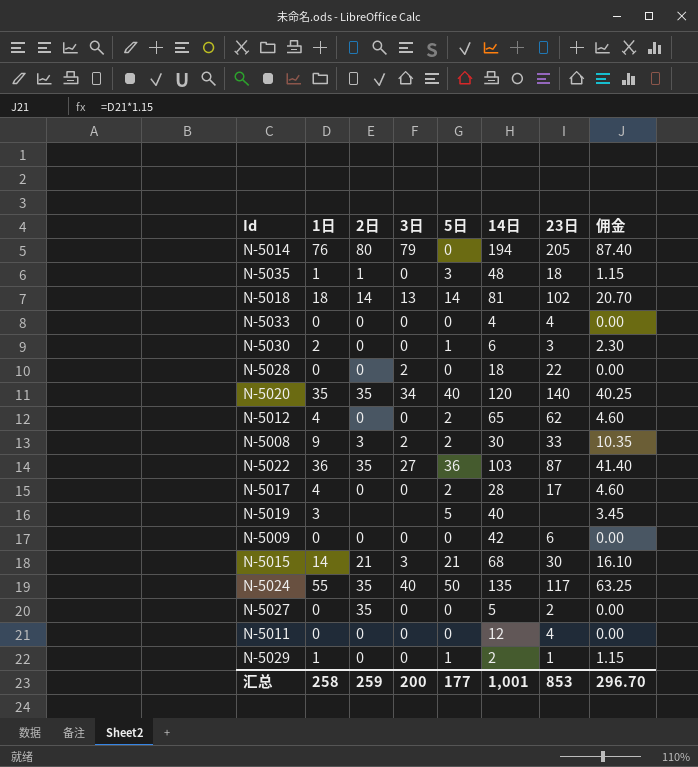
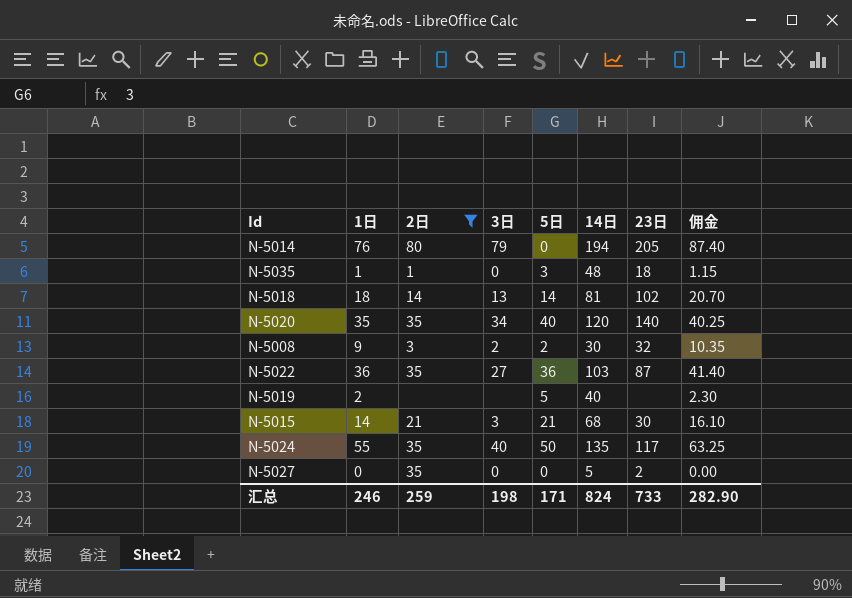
filter: none -> 2日 != 0
N-5008 | 23日: 33 -> 32
N-5019 | 1日: 3 -> 2
N-5019 | 佣金: 3.45 -> 2.30
汇总 | 1日: 258 -> 246
汇总 | 3日: 200 -> 198
汇总 | 5日: 177 -> 171
汇总 | 14日: 1,001 -> 824
汇总 | 23日: 853 -> 733
汇总 | 佣金: 296.70 -> 282.90

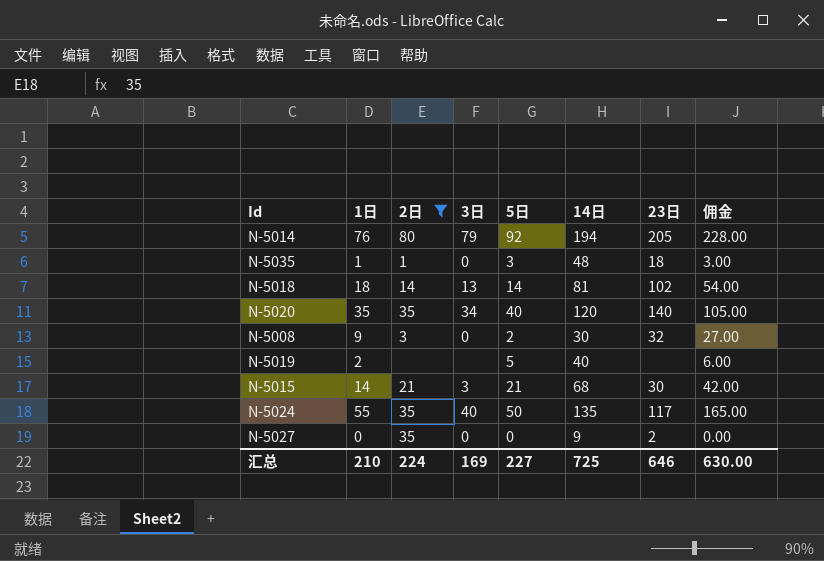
column 佣金 | formula: [1日] * 1.15 -> [1日] * 3
row N-5022: 36 | 35 | 27 | 36 | 103 | 87 | 41.40 -> none
N-5014 | 5日: 0 -> 92
N-5008 | 3日: 2 -> 0
N-5027 | 14日: 5 -> 9
汇总 | 1日: 246 -> 210
汇总 | 2日: 259 -> 224
汇总 | 3日: 198 -> 169
汇总 | 5日: 171 -> 227
汇总 | 14日: 824 -> 725
汇总 | 23日: 733 -> 646
汇总 | 佣金: 282.90 -> 630.00

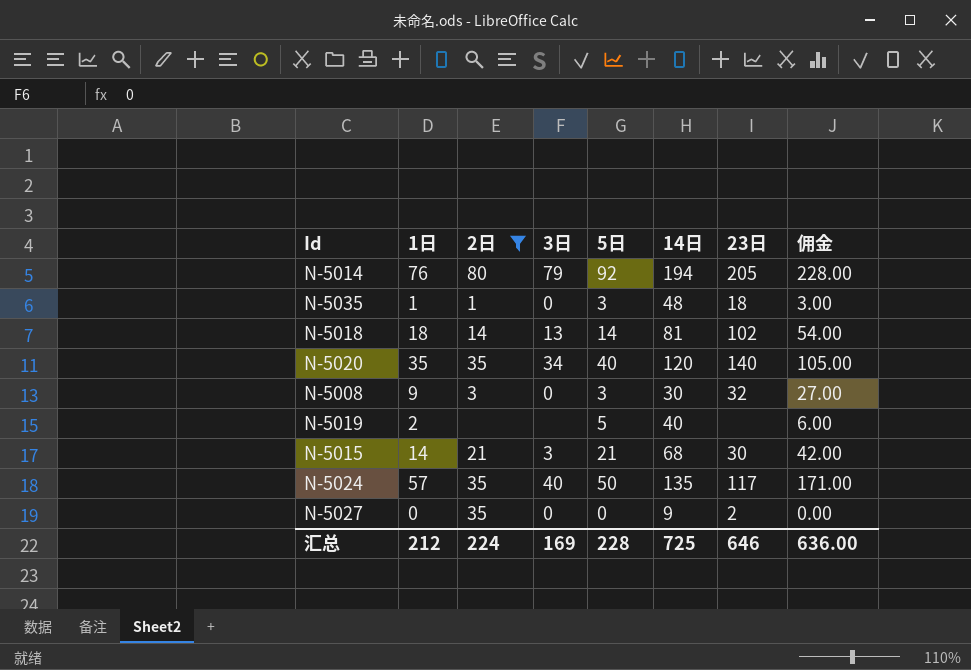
N-5008 | 5日: 2 -> 3
N-5024 | 1日: 55 -> 57
N-5024 | 佣金: 165.00 -> 171.00
汇总 | 1日: 210 -> 212
汇总 | 5日: 227 -> 228
汇总 | 佣金: 630.00 -> 636.00

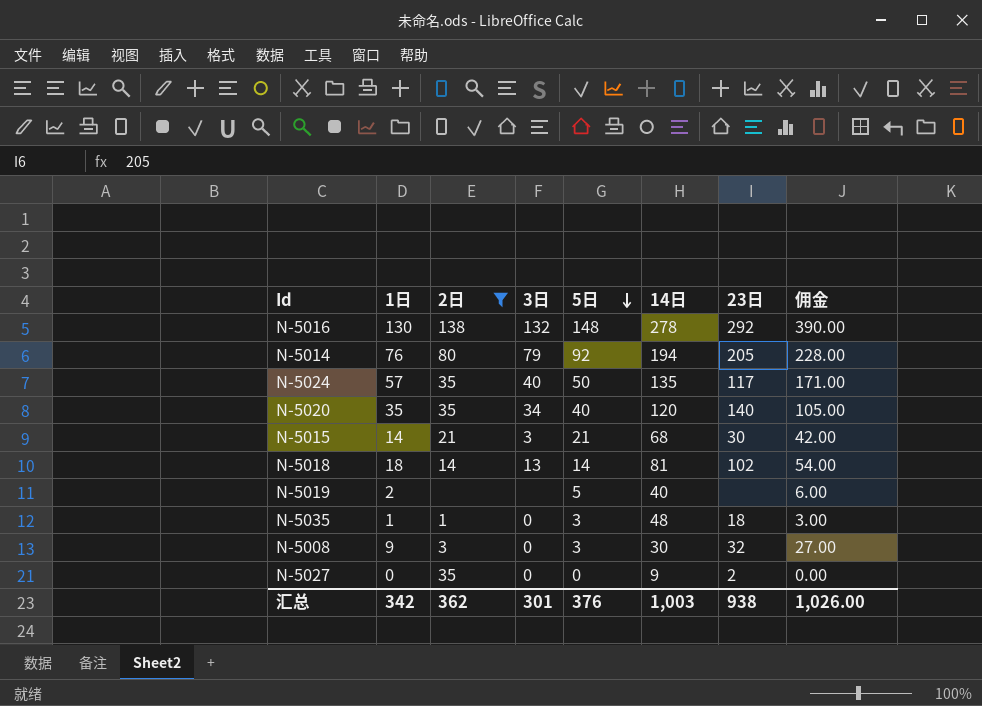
row order: none -> 5日 descending
row N-5016: none -> 130 | 138 | 132 | 148 | 278 | 292 | 390.00
汇总 | 1日: 212 -> 342
汇总 | 2日: 224 -> 362
汇总 | 3日: 169 -> 301
汇总 | 5日: 228 -> 376
汇总 | 14日: 725 -> 1,003
汇总 | 23日: 646 -> 938
汇总 | 佣金: 636.00 -> 1,026.00

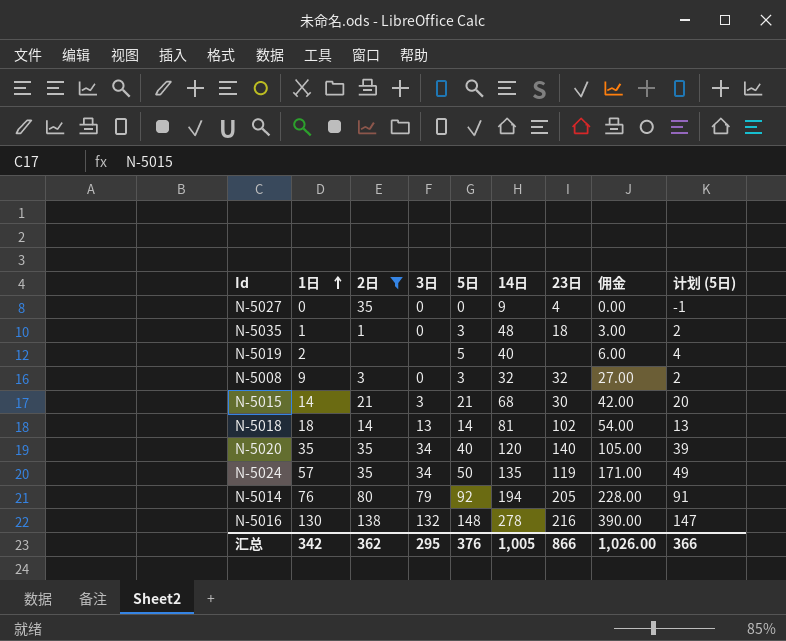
row order: 5日 descending -> 1日 ascending
column 计划 (5日) | formula: none -> [5日] - 1
N-5027 | 23日: 2 -> 4
N-5008 | 14日: 30 -> 32
N-5024 | 3日: 40 -> 34
N-5024 | 23日: 117 -> 119
N-5016 | 23日: 292 -> 216
汇总 | 3日: 301 -> 295
汇总 | 14日: 1,003 -> 1,005
汇总 | 23日: 938 -> 866

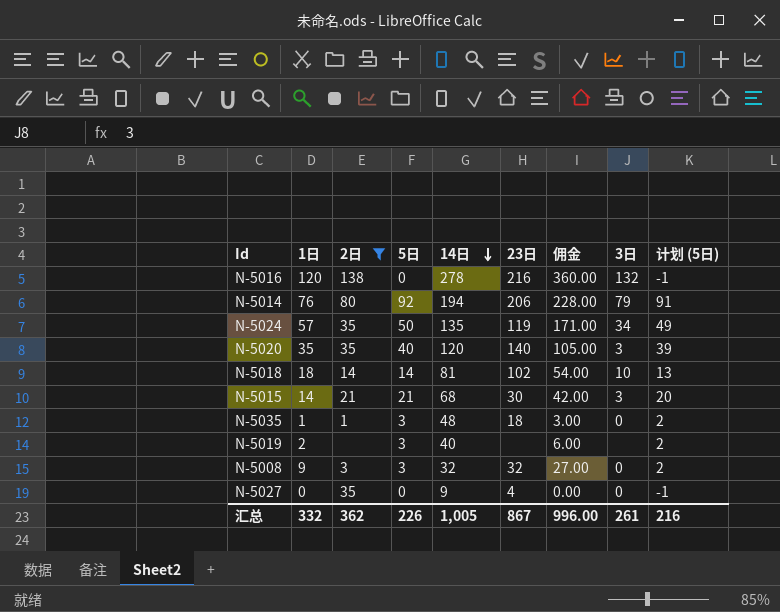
row order: 1日 ascending -> 14日 descending
column 3日 | position: 4 -> 8
N-5016 | 1日: 130 -> 120
N-5016 | 5日: 148 -> 0
N-5016 | 佣金: 390.00 -> 360.00
N-5016 | 计划 (5日): 147 -> -1
N-5014 | 23日: 205 -> 206
N-5020 | 3日: 34 -> 3
N-5018 | 3日: 13 -> 10
N-5019 | 5日: 5 -> 3
N-5019 | 计划 (5日): 4 -> 2
汇总 | 1日: 342 -> 332
汇总 | 5日: 376 -> 226
汇总 | 23日: 866 -> 867
汇总 | 佣金: 1,026.00 -> 996.00
汇总 | 3日: 295 -> 261
汇总 | 计划 (5日): 366 -> 216

